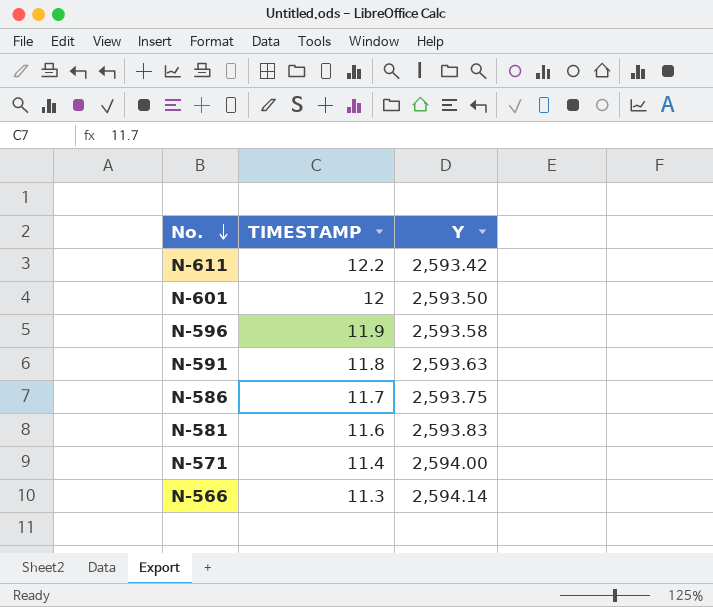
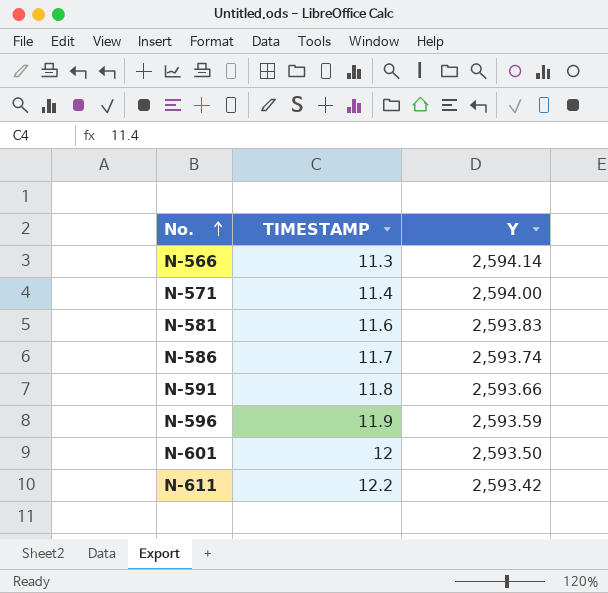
row order: No. descending -> No. ascending
N-586 | Y: 2,593.75 -> 2,593.74
N-591 | Y: 2,593.63 -> 2,593.66
N-596 | Y: 2,593.58 -> 2,593.59

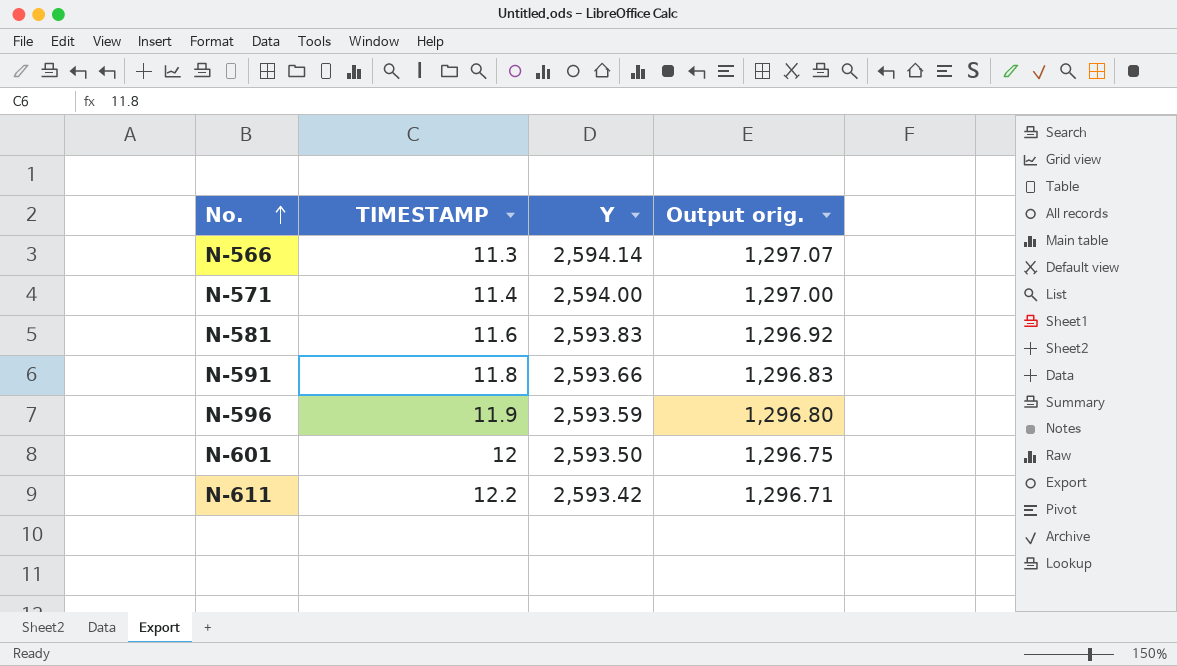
column Output orig. | formula: none -> [Y] * 0.5
row N-586: 11.7 | 2,593.74 -> none

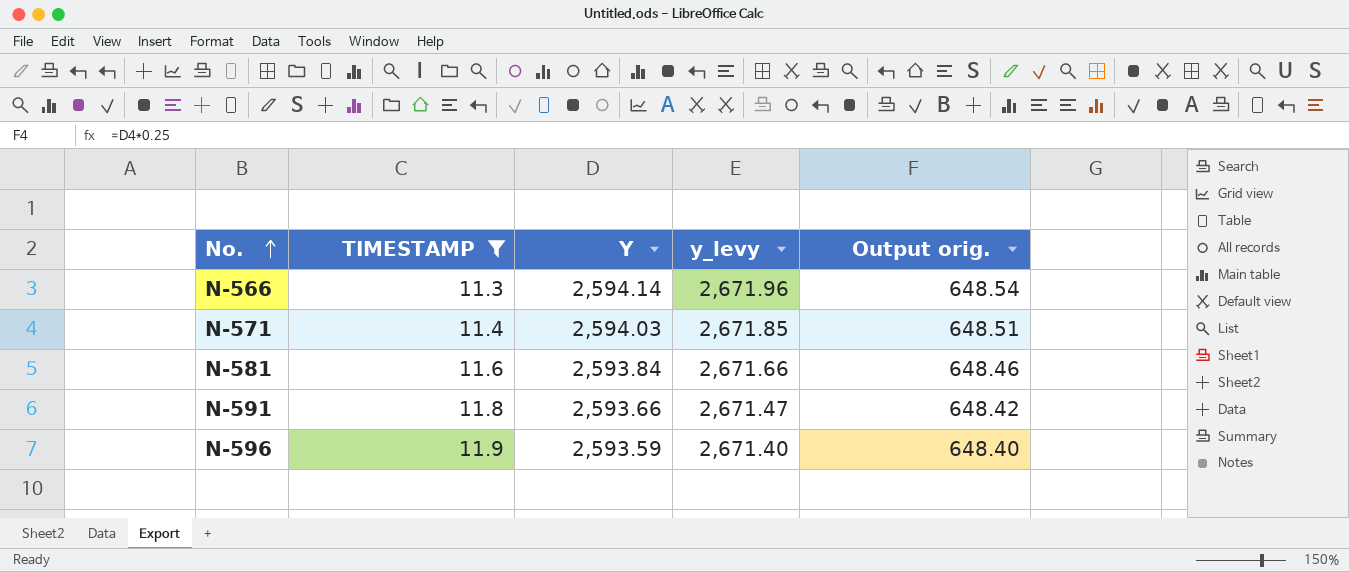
filter: none -> TIMESTAMP <= 11.9
column y_levy | formula: none -> [Y] * 1.03
column Output orig. | formula: [Y] * 0.5 -> [Y] * 0.25
N-571 | Y: 2,594.00 -> 2,594.03
N-581 | Y: 2,593.83 -> 2,593.84

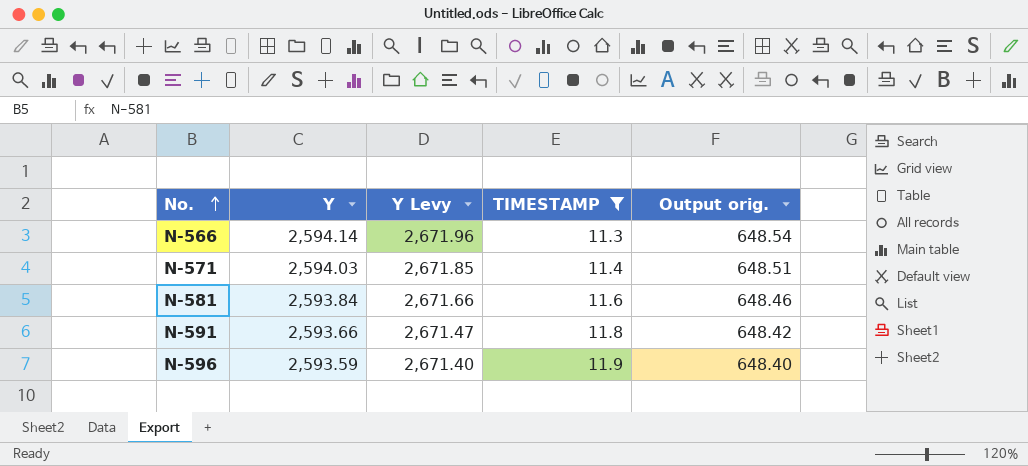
column name: y_levy -> Y Levy
column TIMESTAMP | position: 2 -> 4

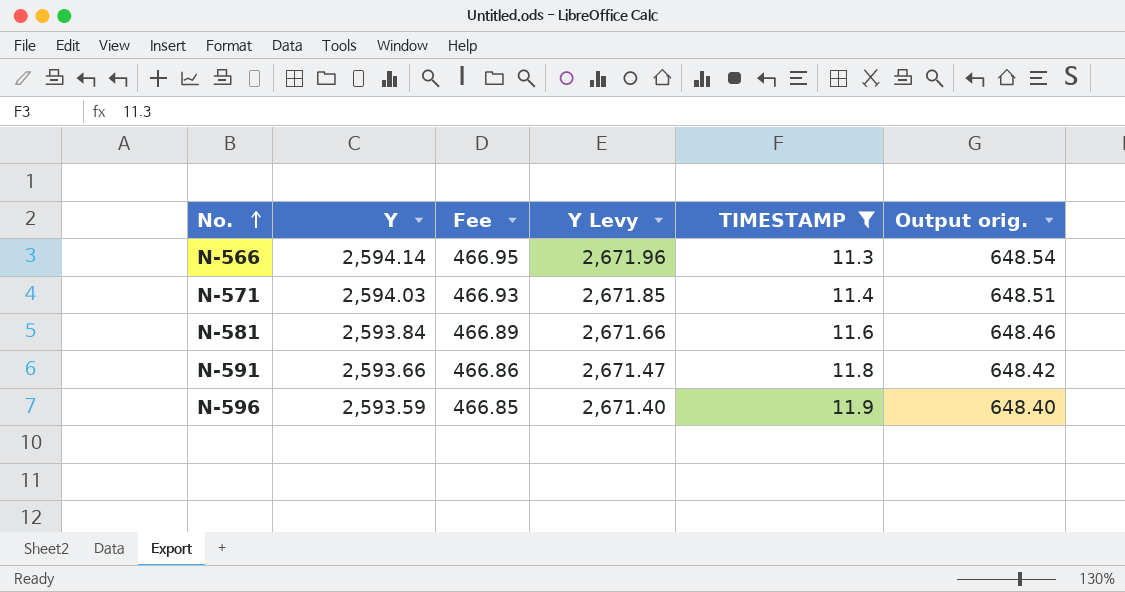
column Fee | formula: none -> [Y] * 0.18

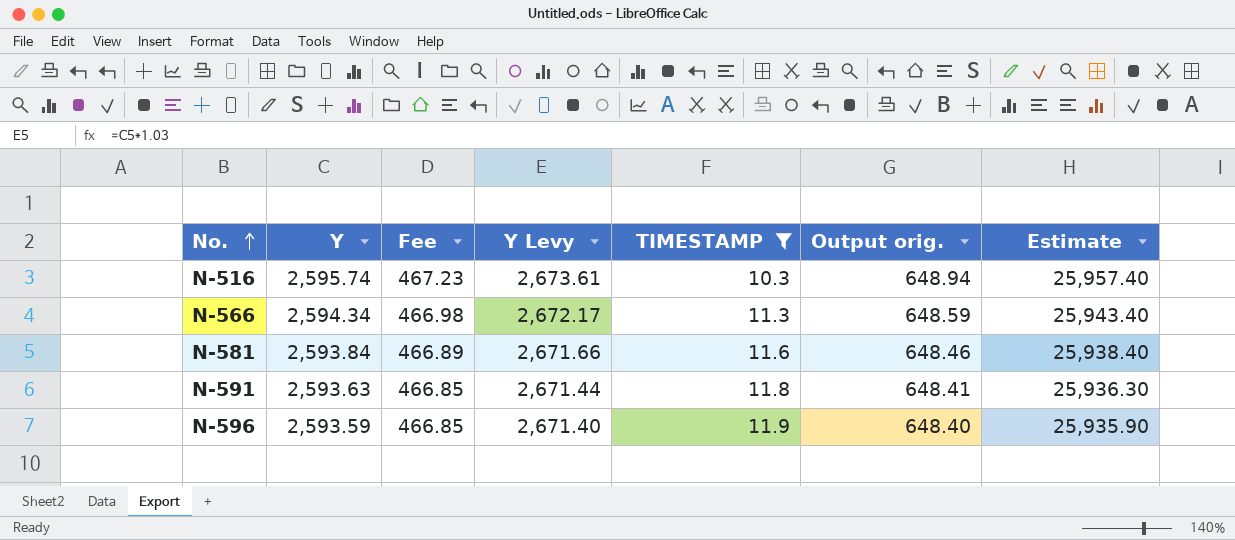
column Estimate | formula: none -> [Y] * 10
row N-571: 2,594.03 | 466.93 | 2,671.85 | 11.4 | 648.51 -> none
row N-516: none -> 2,595.74 | 467.23 | 2,673.61 | 10.3 | 648.94 | 25,957.40
N-566 | Y: 2,594.14 -> 2,594.34
N-566 | Fee: 466.95 -> 466.98
N-566 | Y Levy: 2,671.96 -> 2,672.17
N-566 | Output orig.: 648.54 -> 648.59
N-591 | Y: 2,593.66 -> 2,593.63
N-591 | Fee: 466.86 -> 466.85
N-591 | Y Levy: 2,671.47 -> 2,671.44
N-591 | Output orig.: 648.42 -> 648.41

